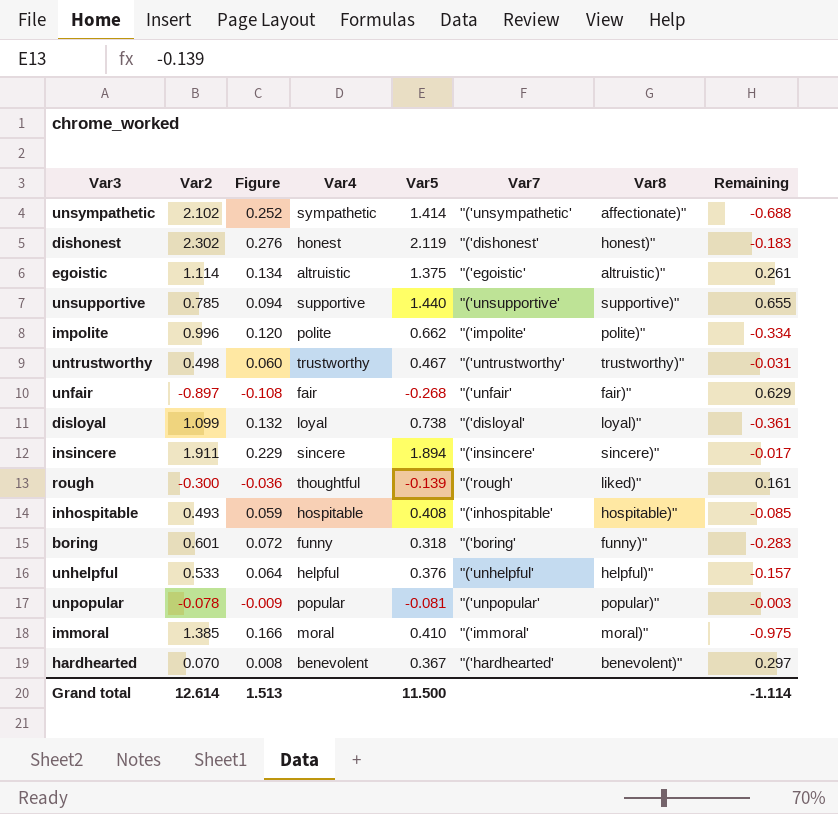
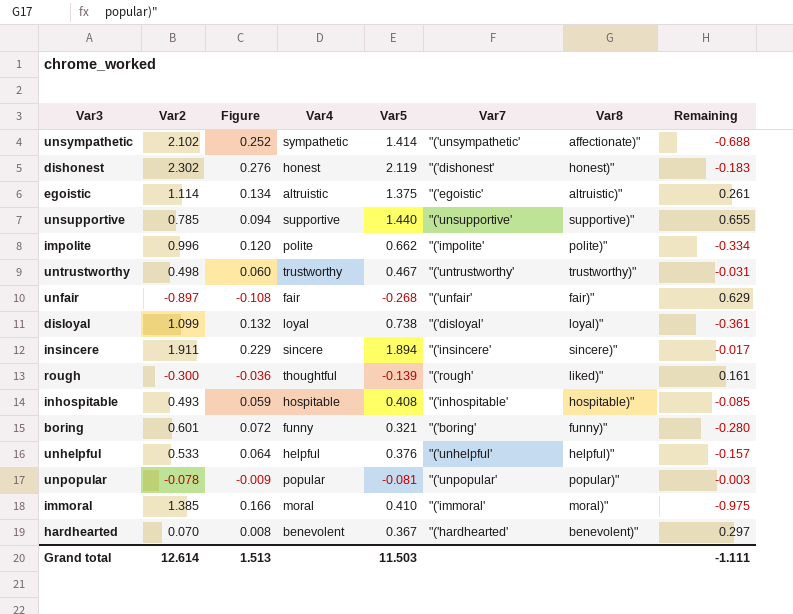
boring | Var5: 0.318 -> 0.321
boring | Remaining: -0.283 -> -0.280
Grand total | Var5: 11.500 -> 11.503
Grand total | Remaining: -1.114 -> -1.111

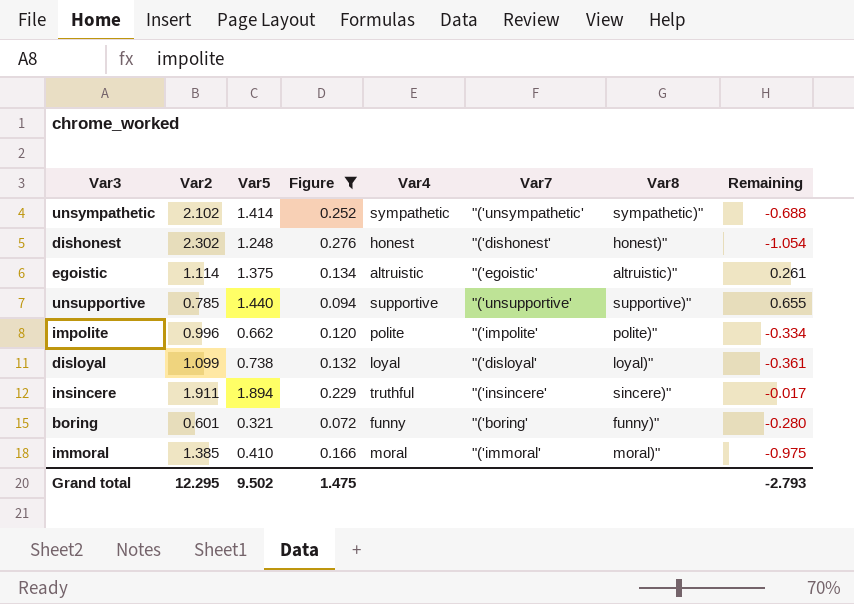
filter: none -> Figure >= 0.072
column Var5 | position: 5 -> 3
unsympathetic | Var8: affectionate)" -> sympathetic)"
dishonest | Var5: 2.119 -> 1.248
dishonest | Remaining: -0.183 -> -1.054
insincere | Var4: sincere -> truthful
Grand total | Var2: 12.614 -> 12.295
Grand total | Var5: 11.503 -> 9.502
Grand total | Figure: 1.513 -> 1.475
Grand total | Remaining: -1.111 -> -2.793

